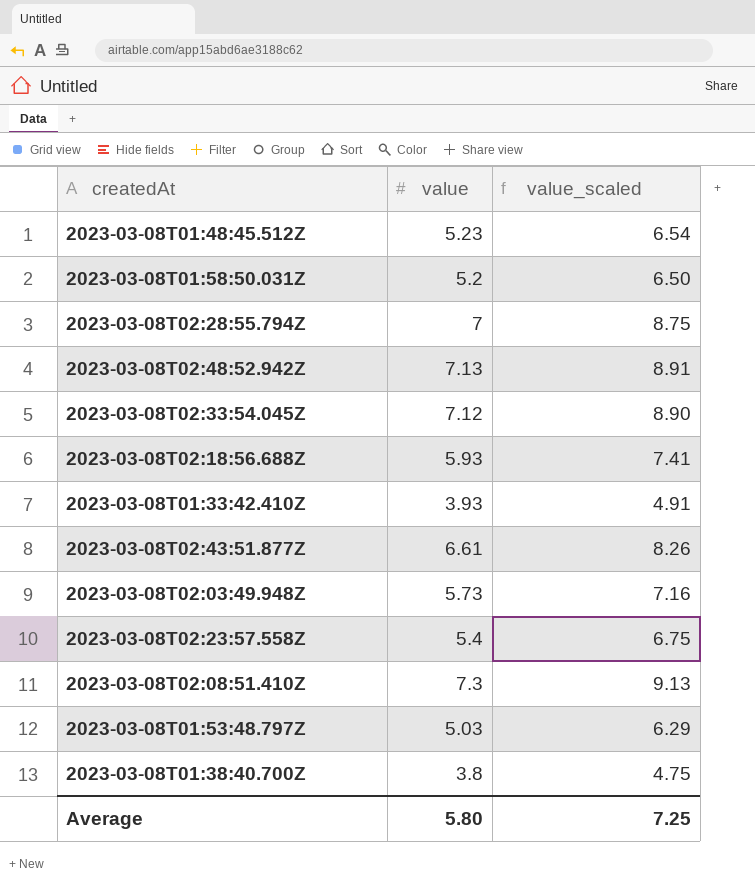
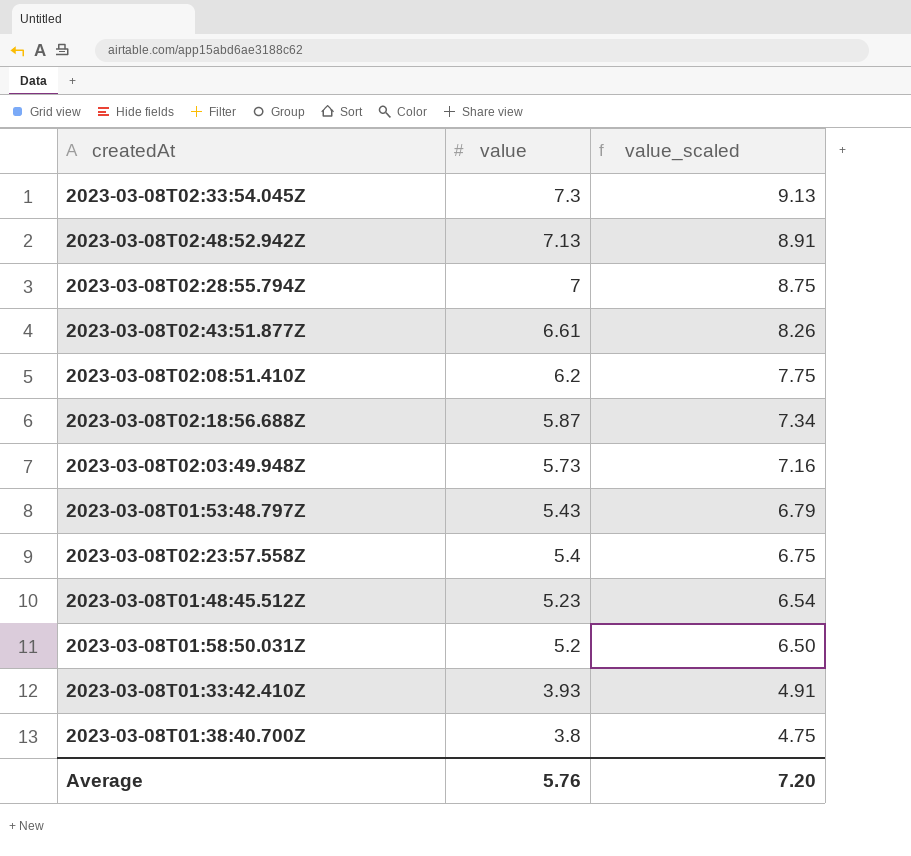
row order: none -> value descending
2023-03-08T02:33:54.045Z | value: 7.12 -> 7.3
2023-03-08T02:33:54.045Z | value_scaled: 8.90 -> 9.13
2023-03-08T02:08:51.410Z | value: 7.3 -> 6.2
2023-03-08T02:08:51.410Z | value_scaled: 9.13 -> 7.75
2023-03-08T02:18:56.688Z | value: 5.93 -> 5.87
2023-03-08T02:18:56.688Z | value_scaled: 7.41 -> 7.34
2023-03-08T01:53:48.797Z | value: 5.03 -> 5.43
2023-03-08T01:53:48.797Z | value_scaled: 6.29 -> 6.79
Average | value: 5.80 -> 5.76
Average | value_scaled: 7.25 -> 7.20

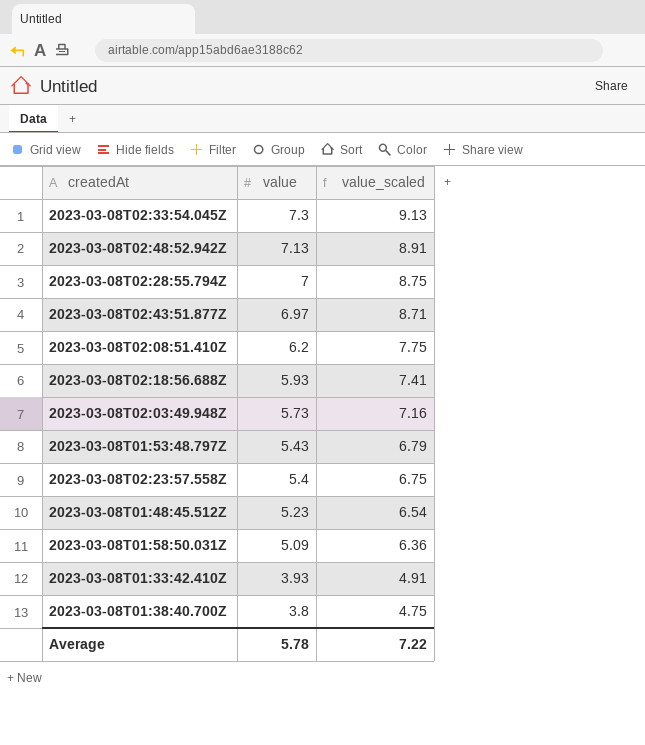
2023-03-08T02:43:51.877Z | value: 6.61 -> 6.97
2023-03-08T02:43:51.877Z | value_scaled: 8.26 -> 8.71
2023-03-08T02:18:56.688Z | value: 5.87 -> 5.93
2023-03-08T02:18:56.688Z | value_scaled: 7.34 -> 7.41
2023-03-08T01:58:50.031Z | value: 5.2 -> 5.09
2023-03-08T01:58:50.031Z | value_scaled: 6.50 -> 6.36
Average | value: 5.76 -> 5.78
Average | value_scaled: 7.20 -> 7.22

